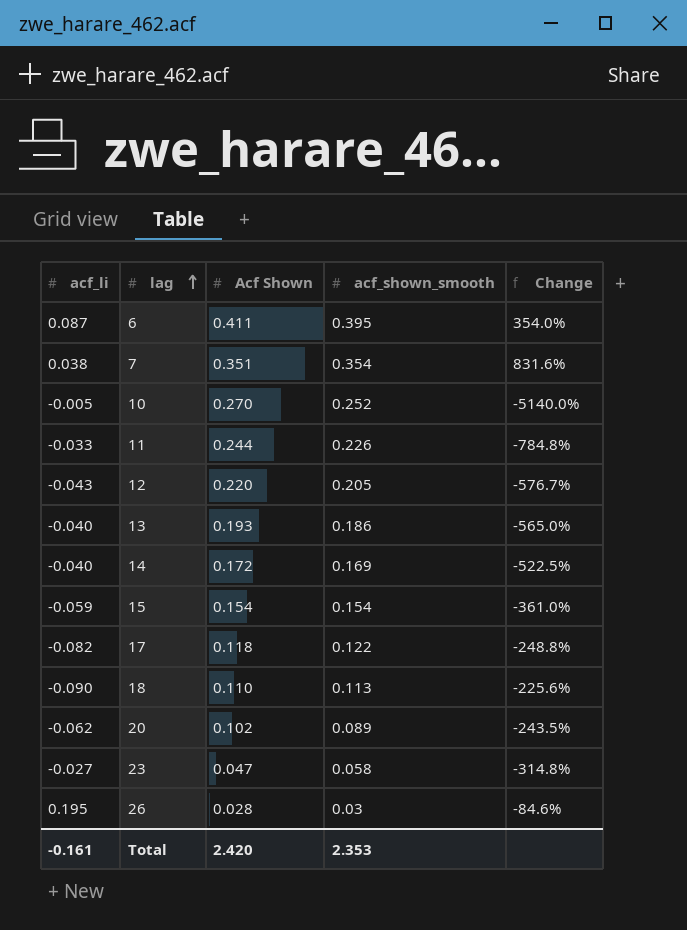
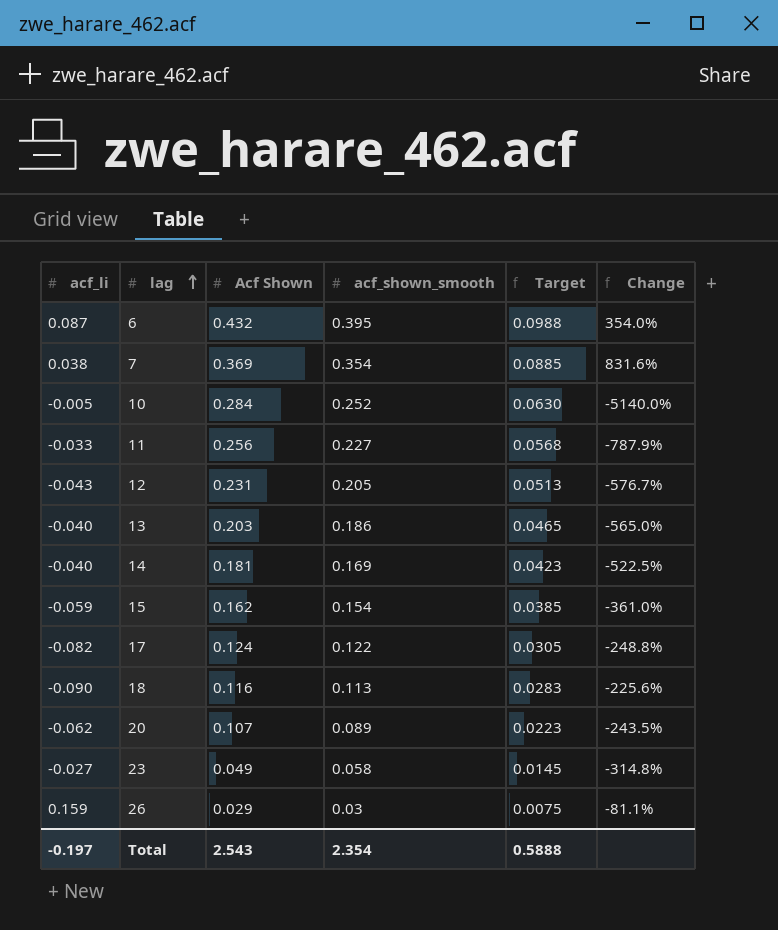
column Target | formula: none -> [acf_shown_smooth] * 0.25
6 | Acf Shown: 0.411 -> 0.432
7 | Acf Shown: 0.351 -> 0.369
10 | Acf Shown: 0.270 -> 0.284
11 | Acf Shown: 0.244 -> 0.256
11 | acf_shown_smooth: 0.226 -> 0.227
11 | Change: -784.8% -> -787.9%
12 | Acf Shown: 0.220 -> 0.231
13 | Acf Shown: 0.193 -> 0.203
14 | Acf Shown: 0.172 -> 0.181
15 | Acf Shown: 0.154 -> 0.162
17 | Acf Shown: 0.118 -> 0.124
18 | Acf Shown: 0.110 -> 0.116
20 | Acf Shown: 0.102 -> 0.107
23 | Acf Shown: 0.047 -> 0.049
26 | acf_li: 0.195 -> 0.159
26 | Acf Shown: 0.028 -> 0.029
26 | Change: -84.6% -> -81.1%
Total | acf_li: -0.161 -> -0.197
Total | Acf Shown: 2.420 -> 2.543
Total | acf_shown_smooth: 2.353 -> 2.354

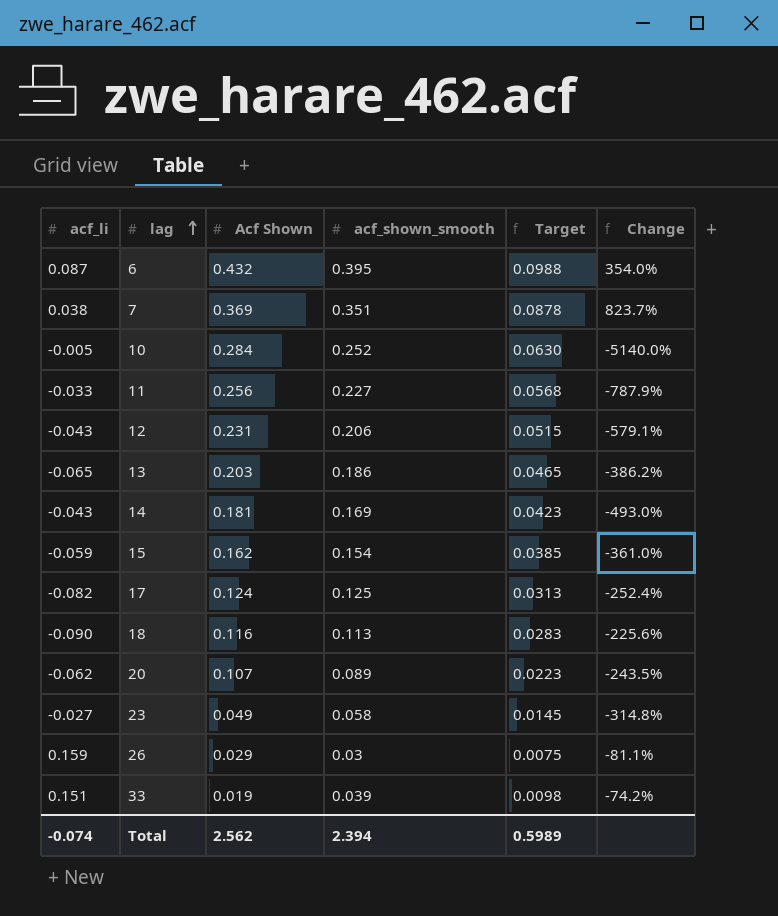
7 | acf_shown_smooth: 0.354 -> 0.351
7 | Target: 0.0885 -> 0.0878
7 | Change: 831.6% -> 823.7%
12 | acf_shown_smooth: 0.205 -> 0.206
12 | Target: 0.0513 -> 0.0515
12 | Change: -576.7% -> -579.1%
13 | acf_li: -0.040 -> -0.065
13 | Change: -565.0% -> -386.2%
14 | acf_li: -0.040 -> -0.043
14 | Change: -522.5% -> -493.0%
17 | acf_shown_smooth: 0.122 -> 0.125
17 | Target: 0.0305 -> 0.0313
17 | Change: -248.8% -> -252.4%
row 33: none -> 0.151 | 0.019 | 0.039 | 0.0098 | -74.2%
Total | acf_li: -0.197 -> -0.074
Total | Acf Shown: 2.543 -> 2.562
Total | acf_shown_smooth: 2.354 -> 2.394
Total | Target: 0.5888 -> 0.5989

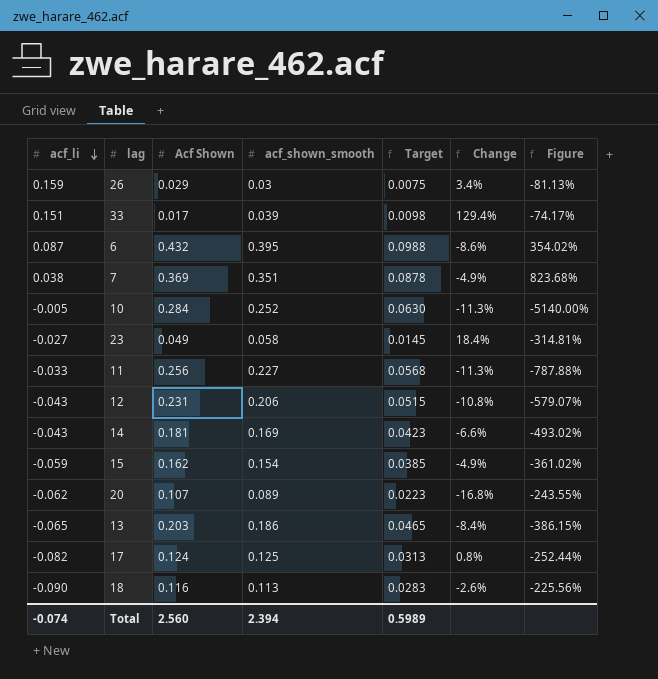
row order: lag ascending -> acf_li descending
column Change | formula: ([acf_shown_smooth] - [acf_li]) / [acf_li] -> ([acf_shown_smooth] - [Acf Shown]) / [Acf Shown]
column Figure | formula: none -> ([acf_shown_smooth] - [acf_li]) / [acf_li]
33 | Acf Shown: 0.019 -> 0.017
Total | Acf Shown: 2.562 -> 2.560

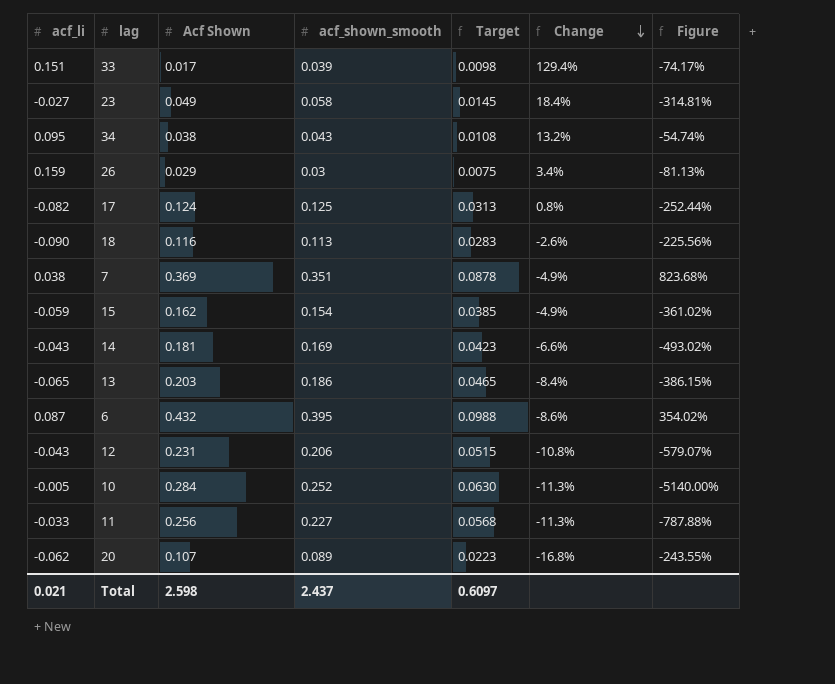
row order: acf_li descending -> Change descending
row 34: none -> 0.095 | 0.038 | 0.043 | 0.0108 | 13.2% | -54.74%
Total | acf_li: -0.074 -> 0.021
Total | Acf Shown: 2.560 -> 2.598
Total | acf_shown_smooth: 2.394 -> 2.437
Total | Target: 0.5989 -> 0.6097

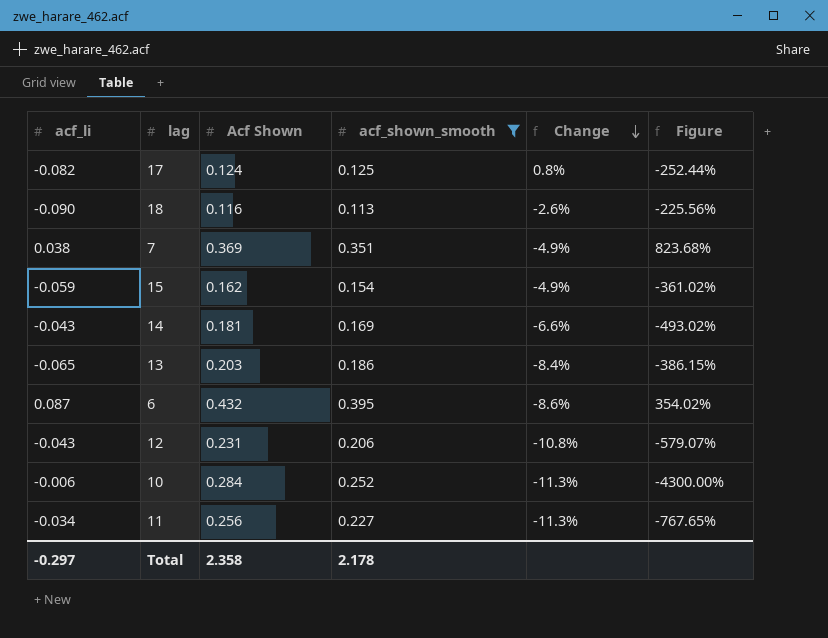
filter: none -> acf_shown_smooth >= 0.113
column Target | formula: [acf_shown_smooth] * 0.25 -> none
10 | acf_li: -0.005 -> -0.006
10 | Figure: -5140.00% -> -4300.00%
11 | acf_li: -0.033 -> -0.034
11 | Figure: -787.88% -> -767.65%
Total | acf_li: 0.021 -> -0.297
Total | Acf Shown: 2.598 -> 2.358
Total | acf_shown_smooth: 2.437 -> 2.178

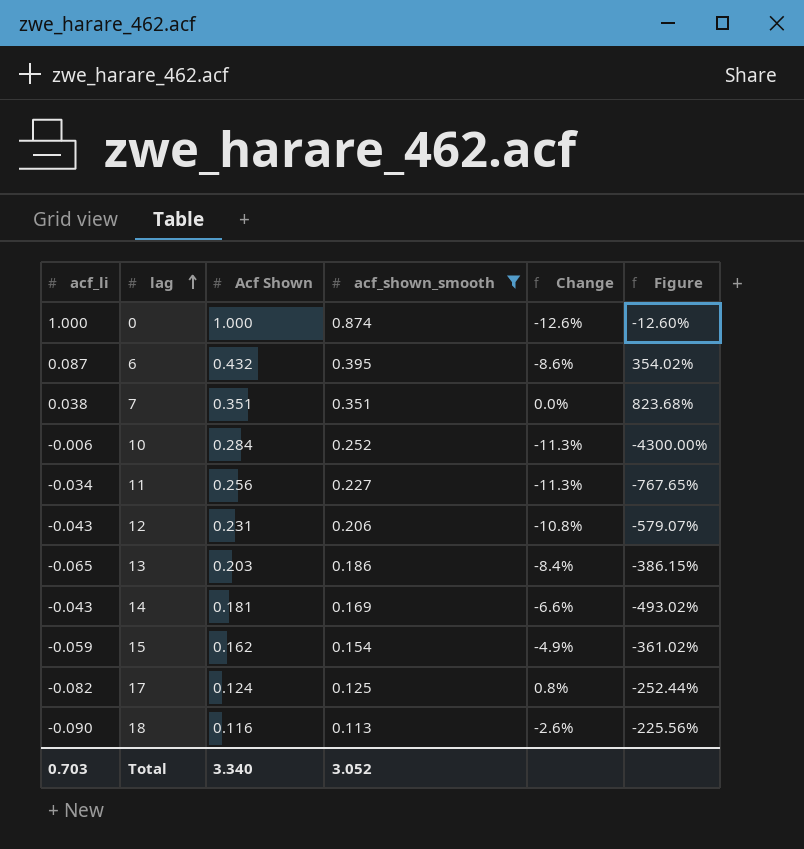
row order: Change descending -> lag ascending
row 0: none -> 1.000 | 1.000 | 0.874 | -12.6% | -12.60%
7 | Acf Shown: 0.369 -> 0.351
7 | Change: -4.9% -> 0.0%
Total | acf_li: -0.297 -> 0.703
Total | Acf Shown: 2.358 -> 3.340
Total | acf_shown_smooth: 2.178 -> 3.052

